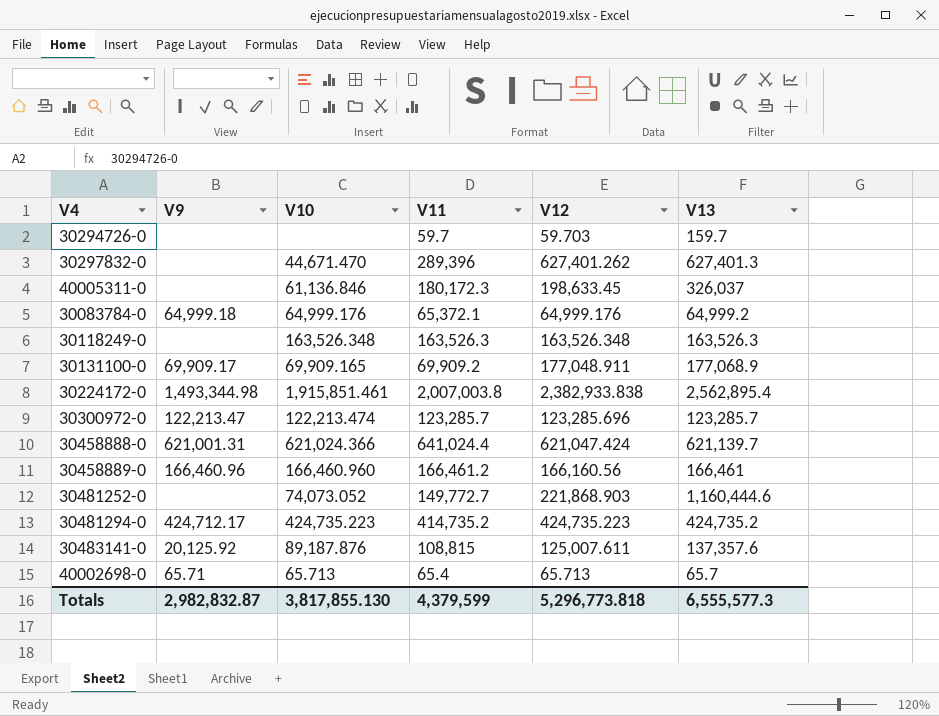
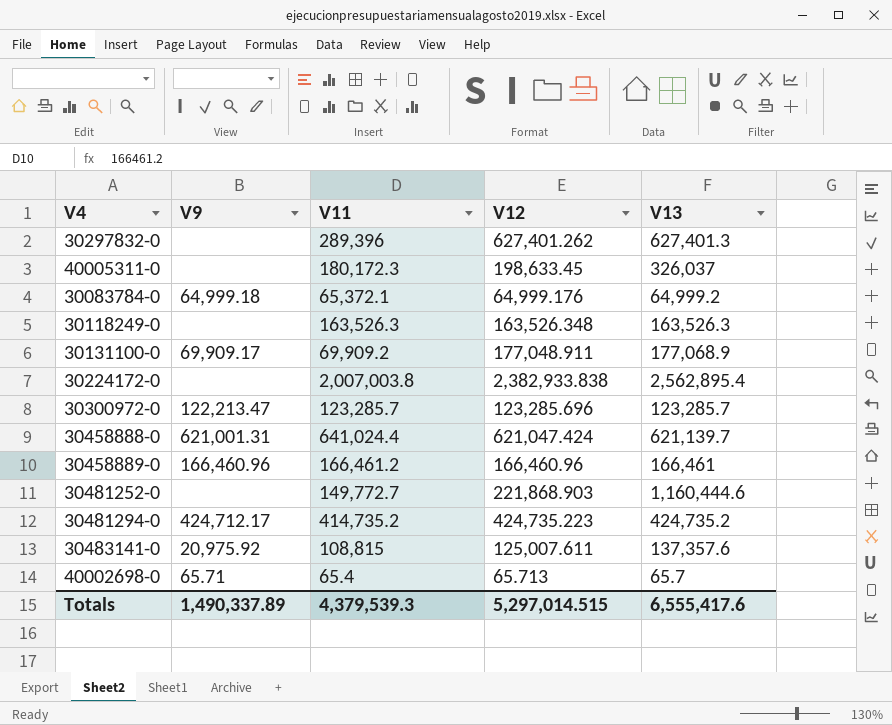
column V10 | position: 3 -> none
row 30294726-0: none | none | 59.7 | 59.703 | 159.7 -> none
30224172-0 | V9: 1,493,344.98 -> none
30458889-0 | V12: 166,160.56 -> 166,460.96
30483141-0 | V9: 20,125.92 -> 20,975.92
Totals | V9: 2,982,832.87 -> 1,490,337.89
Totals | V11: 4,379,599 -> 4,379,539.3
Totals | V12: 5,296,773.818 -> 5,297,014.515
Totals | V13: 6,555,577.3 -> 6,555,417.6

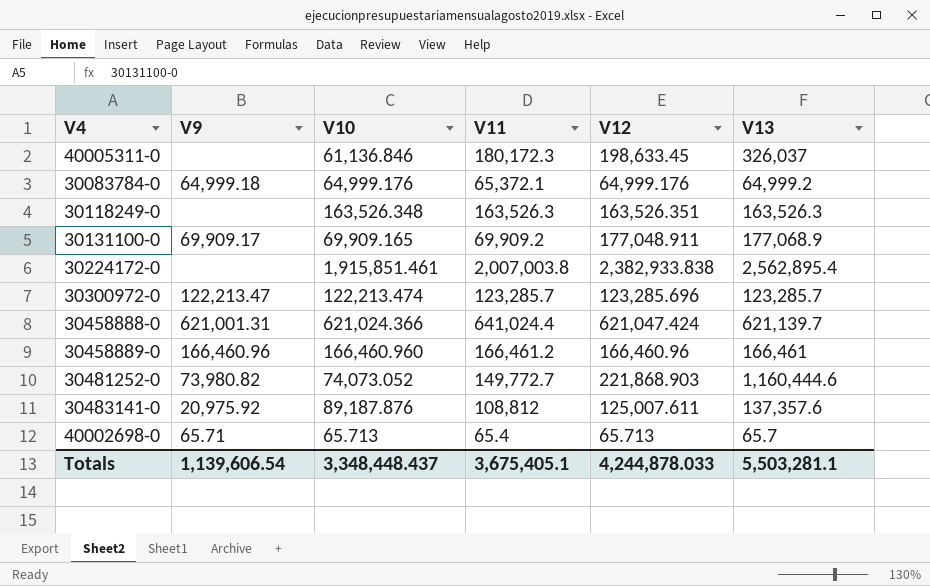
column V10 | position: none -> 3
row 30297832-0: none | 289,396 | 627,401.262 | 627,401.3 -> none
row 30481294-0: 424,712.17 | 414,735.2 | 424,735.223 | 424,735.2 -> none
30118249-0 | V12: 163,526.348 -> 163,526.351
30481252-0 | V9: none -> 73,980.82
30483141-0 | V11: 108,815 -> 108,812
Totals | V9: 1,490,337.89 -> 1,139,606.54
Totals | V11: 4,379,539.3 -> 3,675,405.1
Totals | V12: 5,297,014.515 -> 4,244,878.033
Totals | V13: 6,555,417.6 -> 5,503,281.1

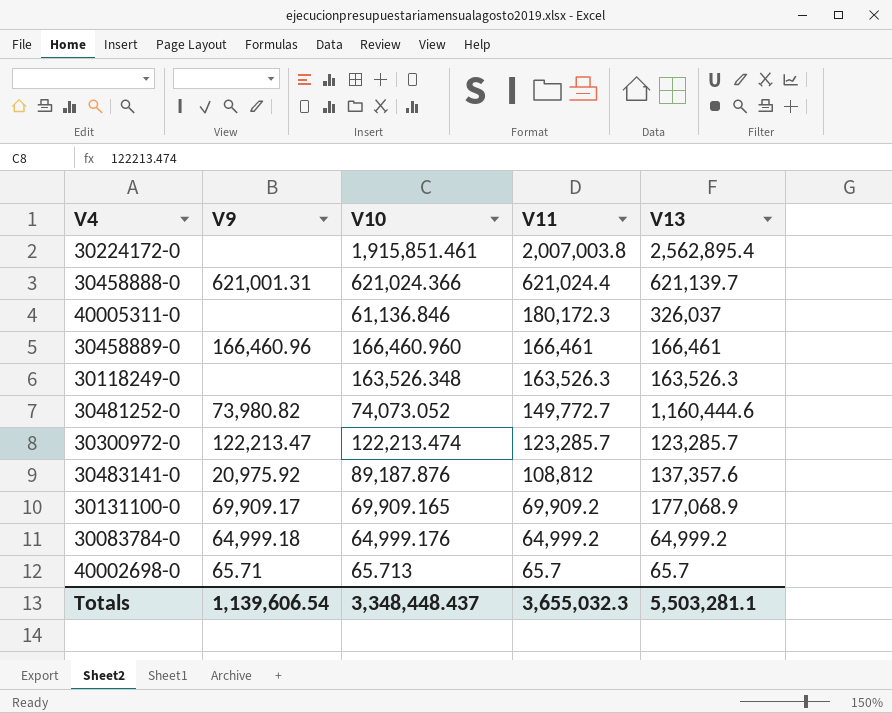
row order: none -> V11 descending
column V12 | position: 5 -> none
30458888-0 | V11: 641,024.4 -> 621,024.4
30458889-0 | V11: 166,461.2 -> 166,461
30083784-0 | V11: 65,372.1 -> 64,999.2
40002698-0 | V11: 65.4 -> 65.7
Totals | V11: 3,675,405.1 -> 3,655,032.3

